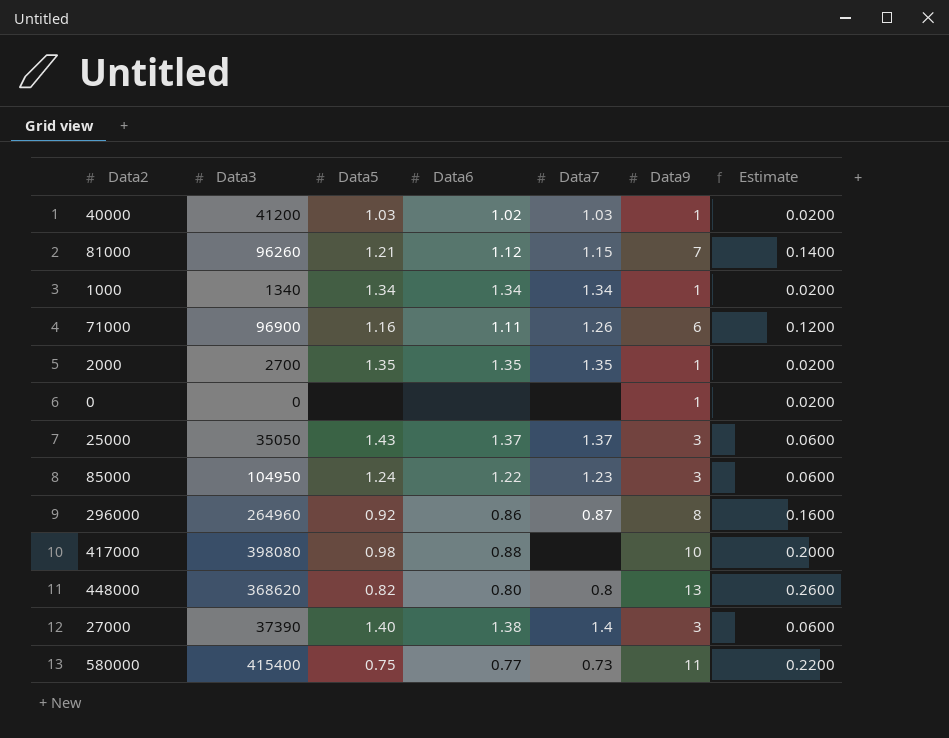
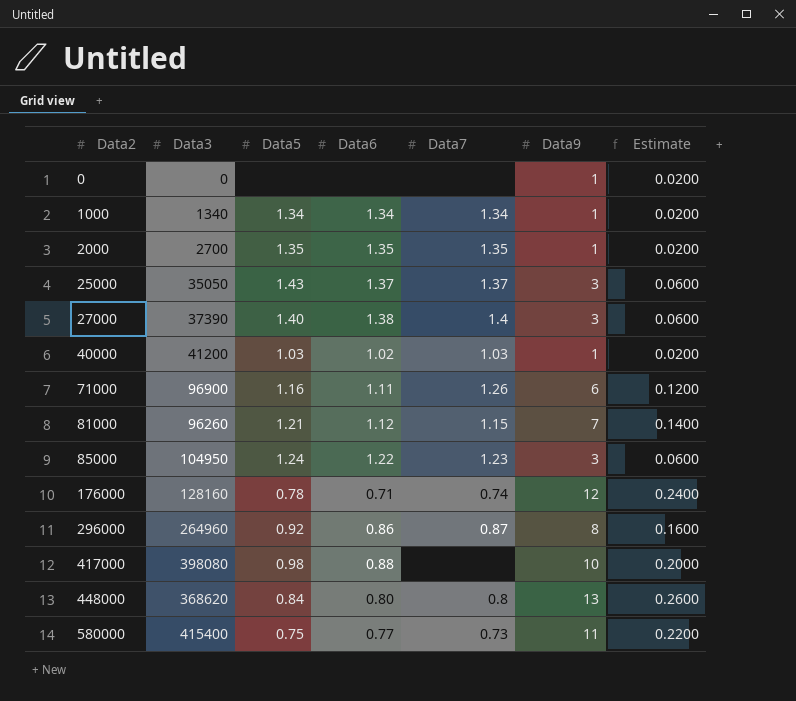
row order: none -> Data2 ascending
row 176000: none -> 128160 | 0.78 | 0.71 | 0.74 | 12 | 0.2400
448000 | Data5: 0.82 -> 0.84

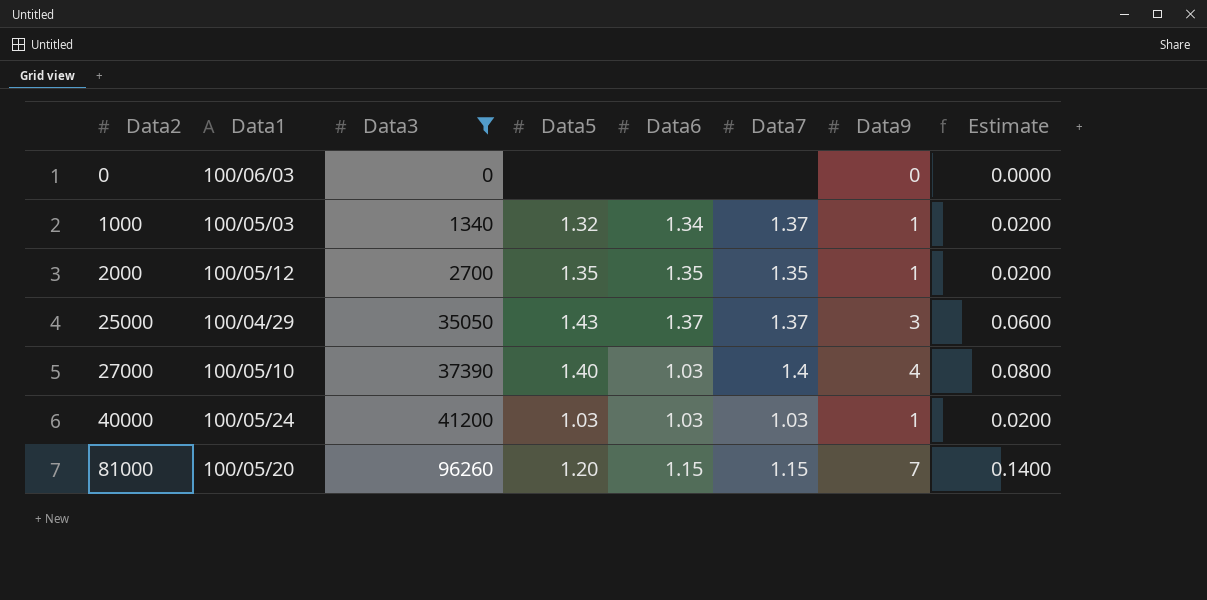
filter: none -> Data3 <= 96260
column Data1 | position: none -> 2
0 | Data9: 1 -> 0
0 | Estimate: 0.0200 -> 0.0000
1000 | Data5: 1.34 -> 1.32
1000 | Data7: 1.34 -> 1.37
27000 | Data6: 1.38 -> 1.03
27000 | Data9: 3 -> 4
27000 | Estimate: 0.0600 -> 0.0800
40000 | Data6: 1.02 -> 1.03
81000 | Data5: 1.21 -> 1.20
81000 | Data6: 1.12 -> 1.15

